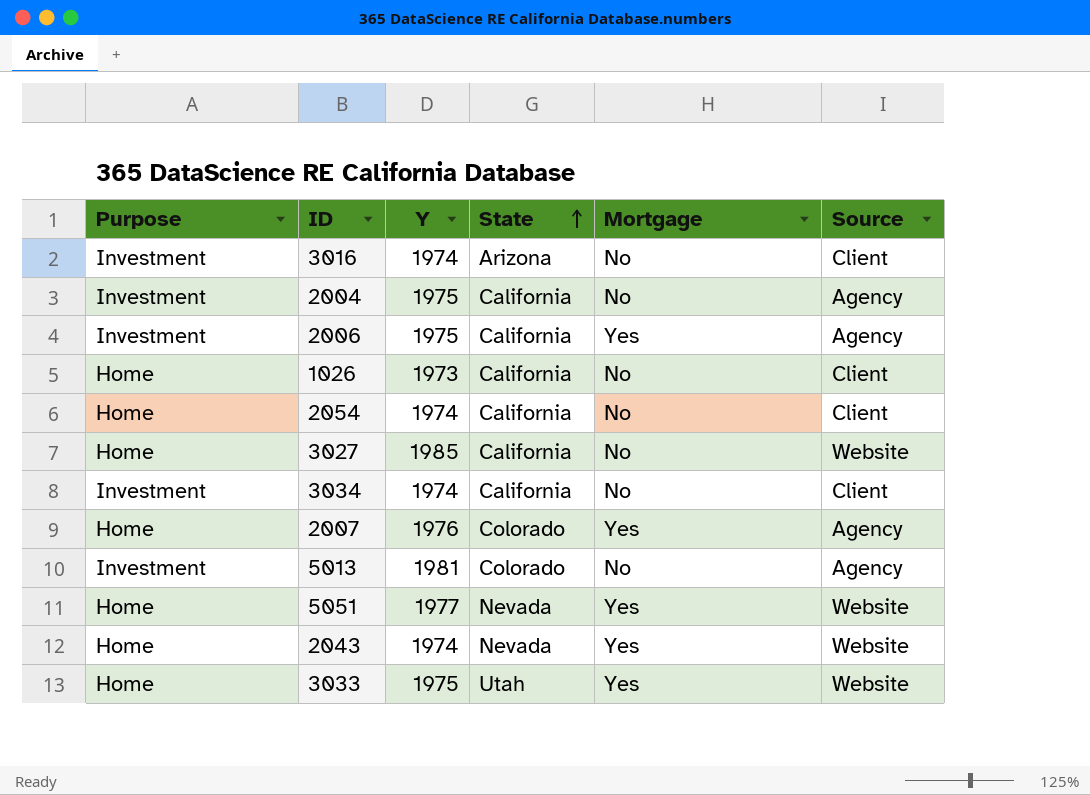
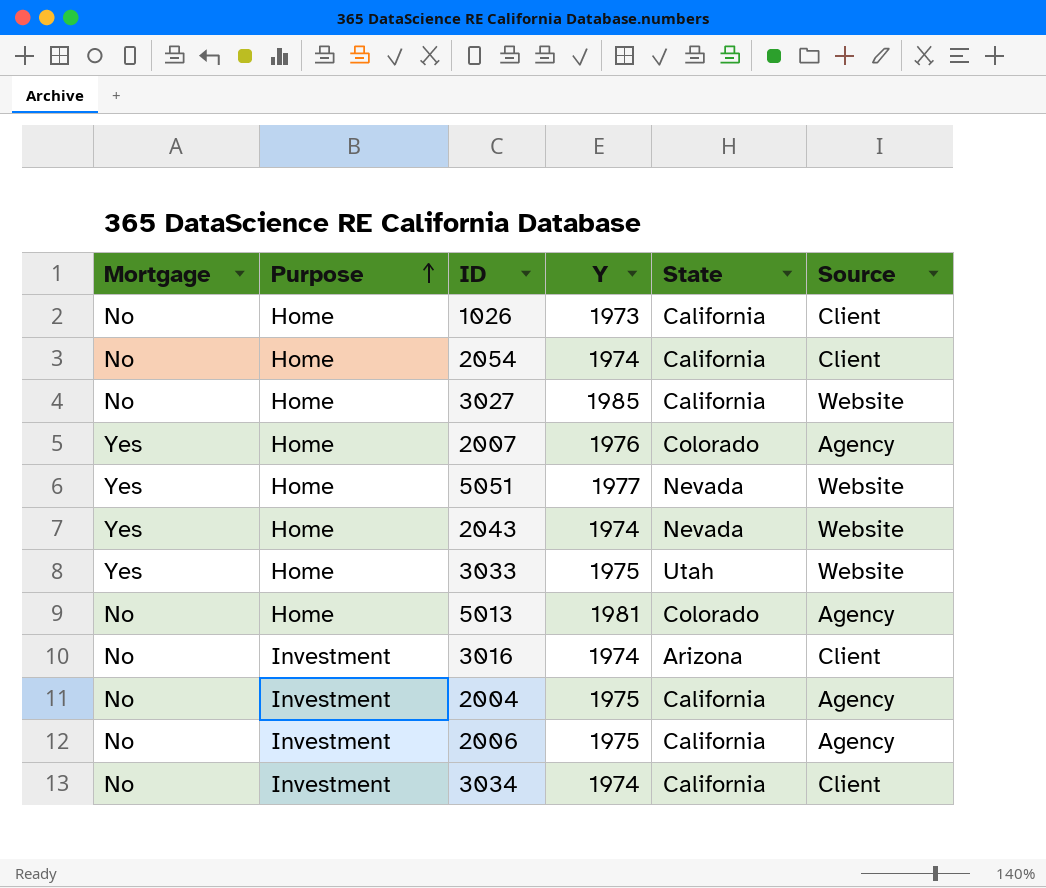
row order: State ascending -> Purpose ascending
column Mortgage | position: 5 -> 1
5013 | Purpose: Investment -> Home
2006 | Mortgage: Yes -> No

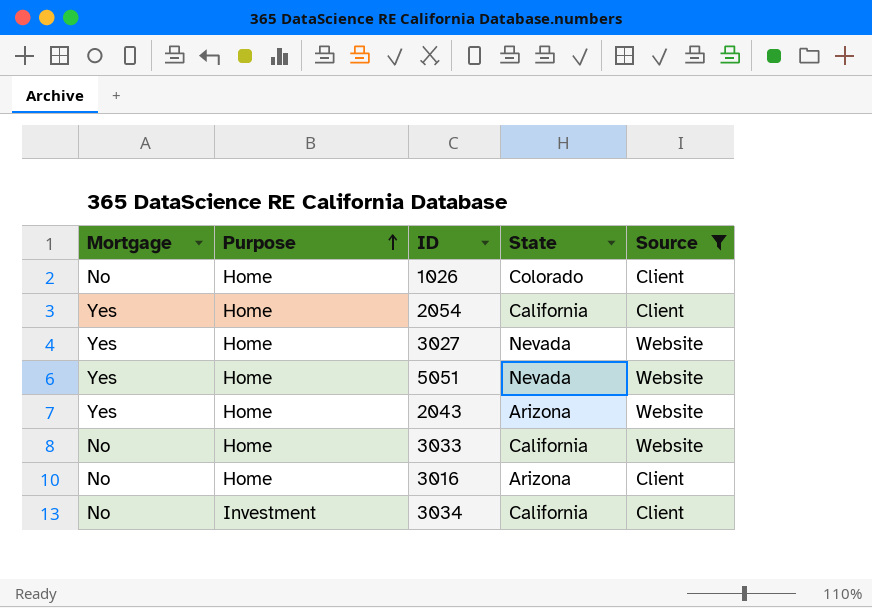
filter: none -> Source != Agency
column Y | position: 4 -> none
1026 | State: California -> Colorado
2054 | Mortgage: No -> Yes
3027 | Mortgage: No -> Yes
3027 | State: California -> Nevada
2043 | State: Nevada -> Arizona
3033 | Mortgage: Yes -> No
3033 | State: Utah -> California
3016 | Purpose: Investment -> Home

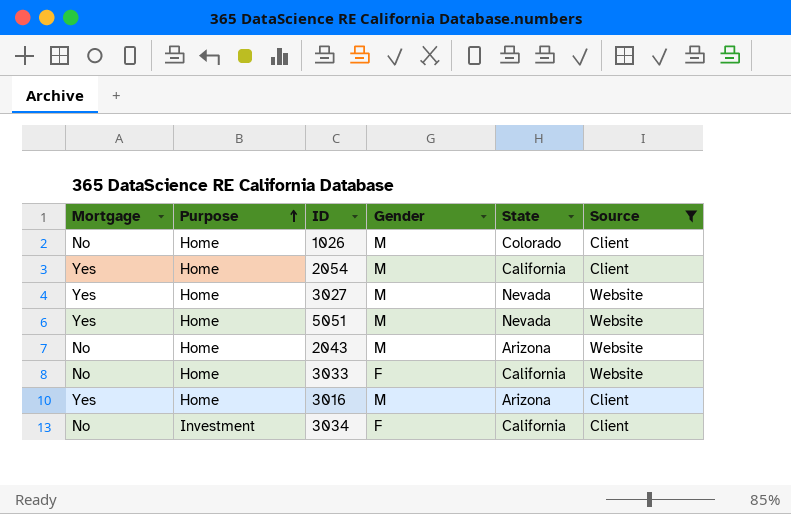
column Gender | position: none -> 4
2043 | Mortgage: Yes -> No
3016 | Mortgage: No -> Yes

